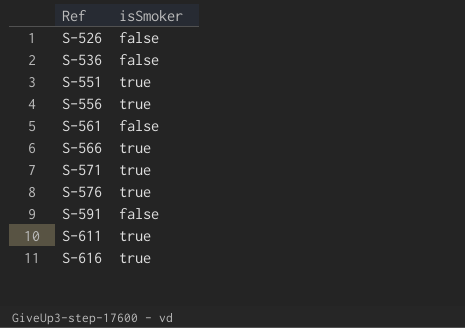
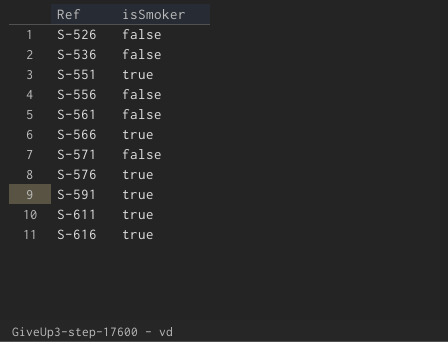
S-556 | isSmoker: true -> false
S-571 | isSmoker: true -> false
S-591 | isSmoker: false -> true

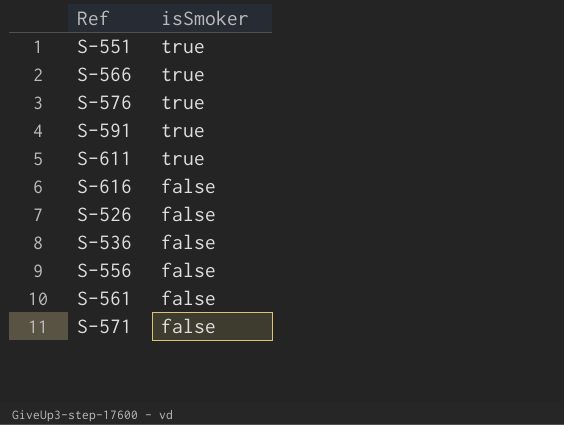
row order: Ref ascending -> isSmoker descending
S-616 | isSmoker: true -> false

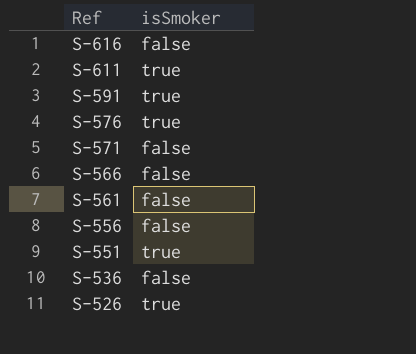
row order: isSmoker descending -> Ref descending
S-566 | isSmoker: true -> false
S-526 | isSmoker: false -> true

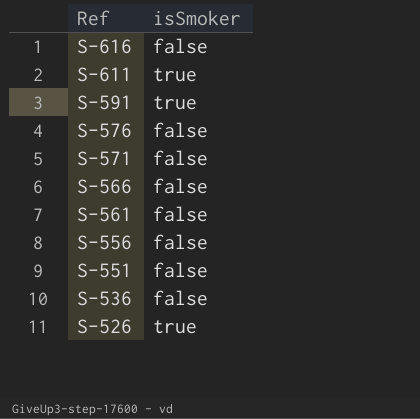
S-576 | isSmoker: true -> false
S-551 | isSmoker: true -> false

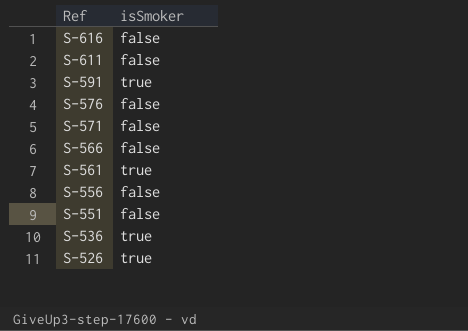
S-611 | isSmoker: true -> false
S-561 | isSmoker: false -> true
S-536 | isSmoker: false -> true

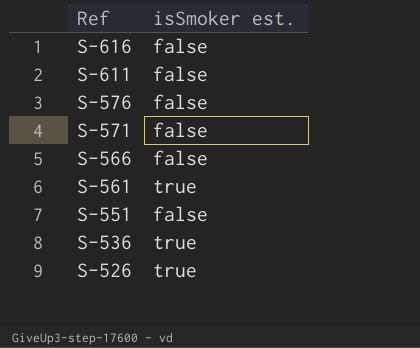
column name: isSmoker -> isSmoker est.
row S-591: true -> none
row S-556: false -> none

